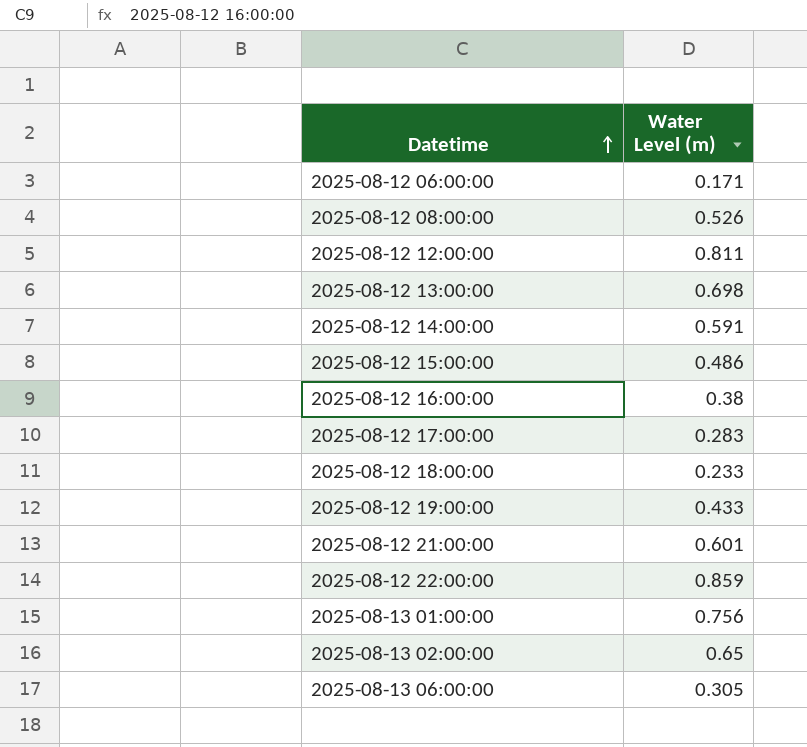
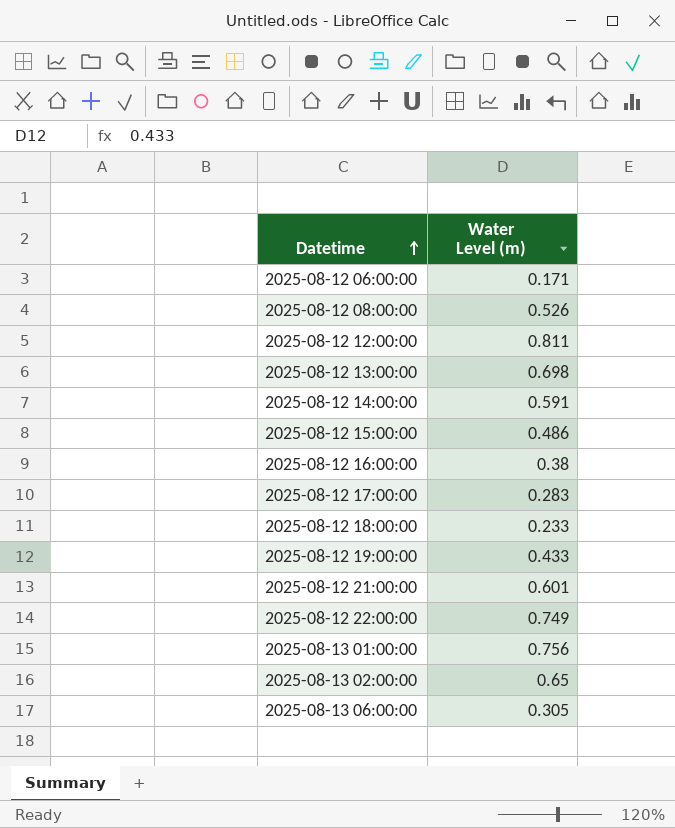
2025-08-12 22:00:00 | Water Level (m): 0.859 -> 0.749

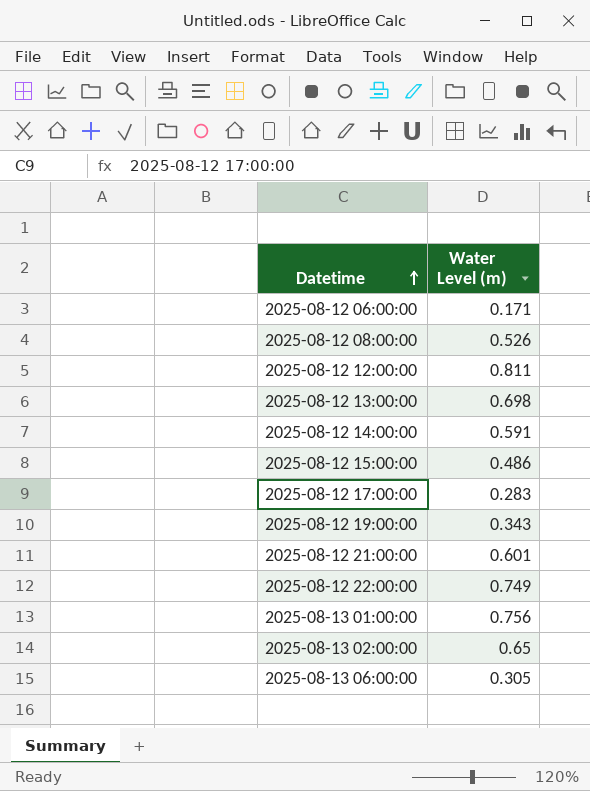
row 2025-08-12 16:00:00: 0.38 -> none
row 2025-08-12 18:00:00: 0.233 -> none
2025-08-12 19:00:00 | Water Level (m): 0.433 -> 0.343

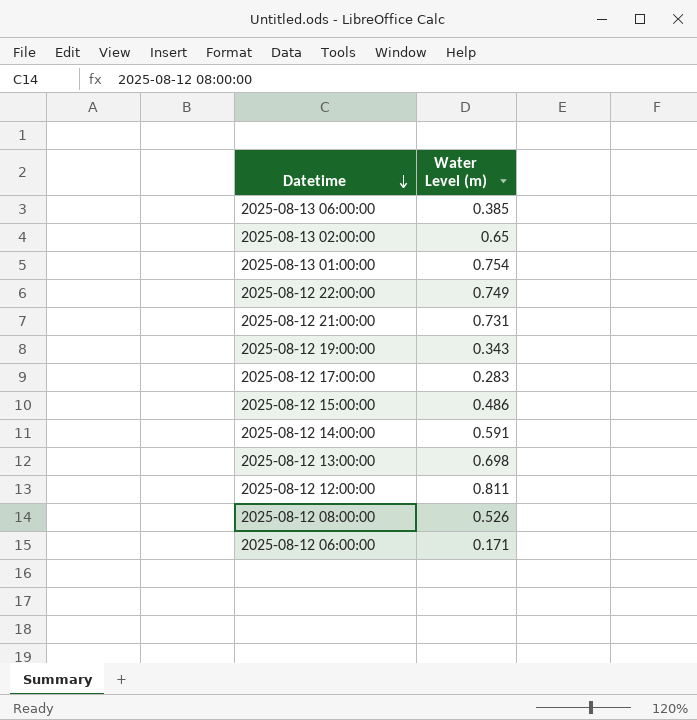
row order: Datetime ascending -> Datetime descending
2025-08-13 06:00:00 | Water Level (m): 0.305 -> 0.385
2025-08-13 01:00:00 | Water Level (m): 0.756 -> 0.754
2025-08-12 21:00:00 | Water Level (m): 0.601 -> 0.731

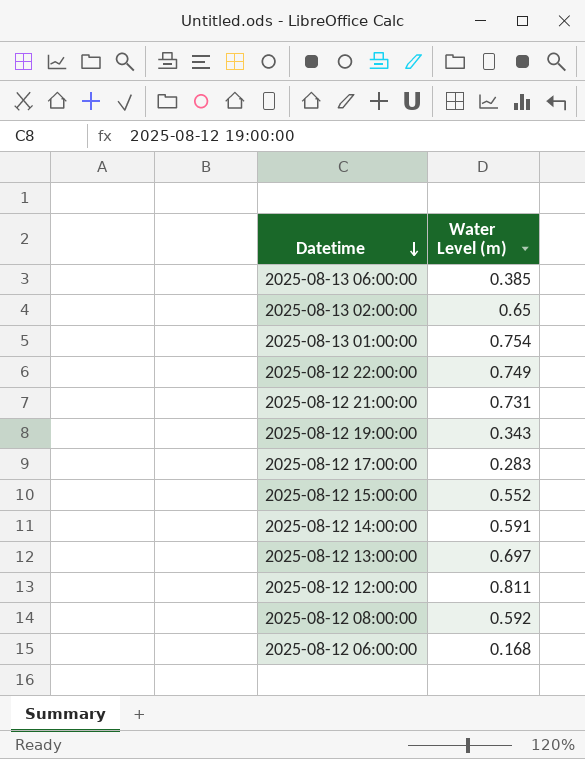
2025-08-12 15:00:00 | Water Level (m): 0.486 -> 0.552
2025-08-12 13:00:00 | Water Level (m): 0.698 -> 0.697
2025-08-12 08:00:00 | Water Level (m): 0.526 -> 0.592
2025-08-12 06:00:00 | Water Level (m): 0.171 -> 0.168

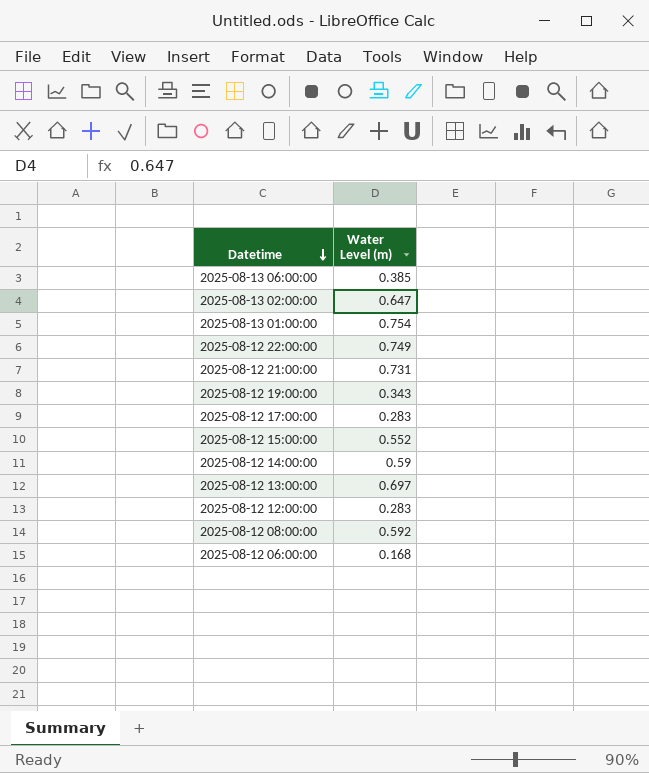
2025-08-13 02:00:00 | Water Level (m): 0.65 -> 0.647
2025-08-12 14:00:00 | Water Level (m): 0.591 -> 0.59
2025-08-12 12:00:00 | Water Level (m): 0.811 -> 0.283

